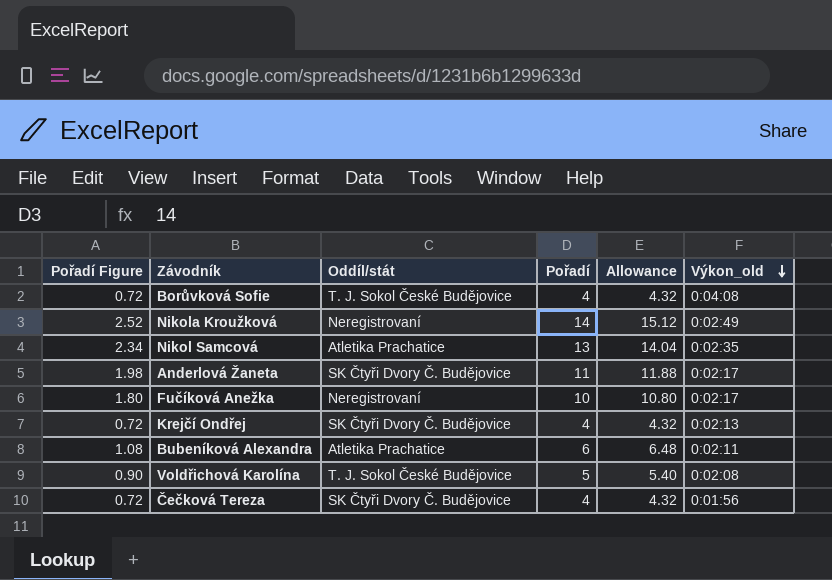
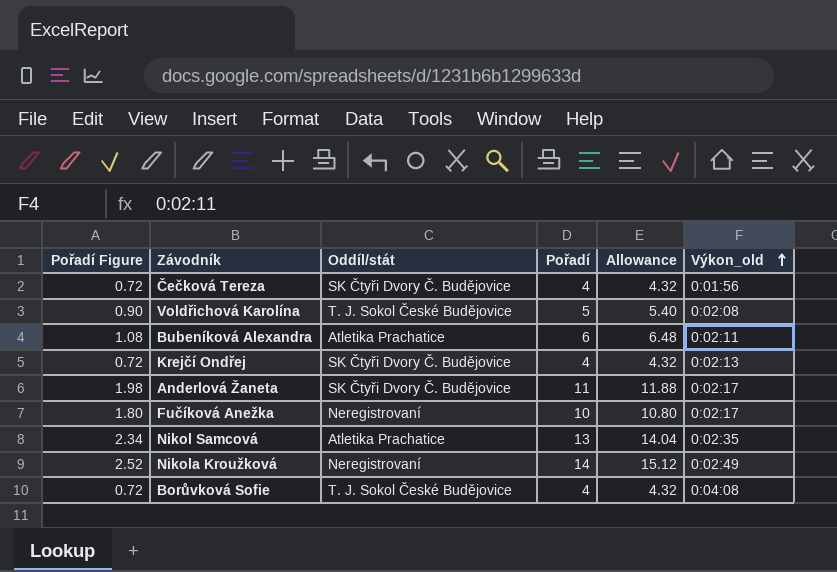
row order: Výkon_old descending -> Výkon_old ascending

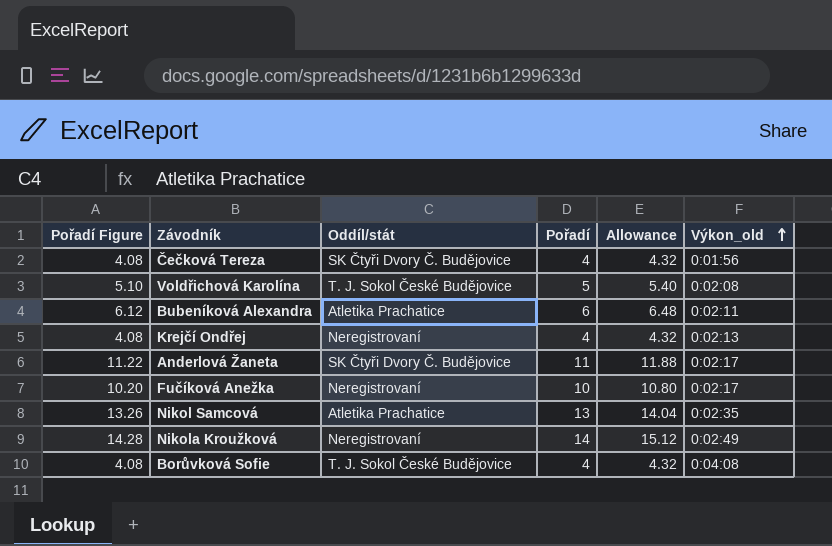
column Pořadí Figure | formula: [Pořadí] * 0.18 -> [Pořadí] * 1.02
Krejčí Ondřej | Oddíl/stát: SK Čtyři Dvory Č. Budějovice -> Neregistrovaní

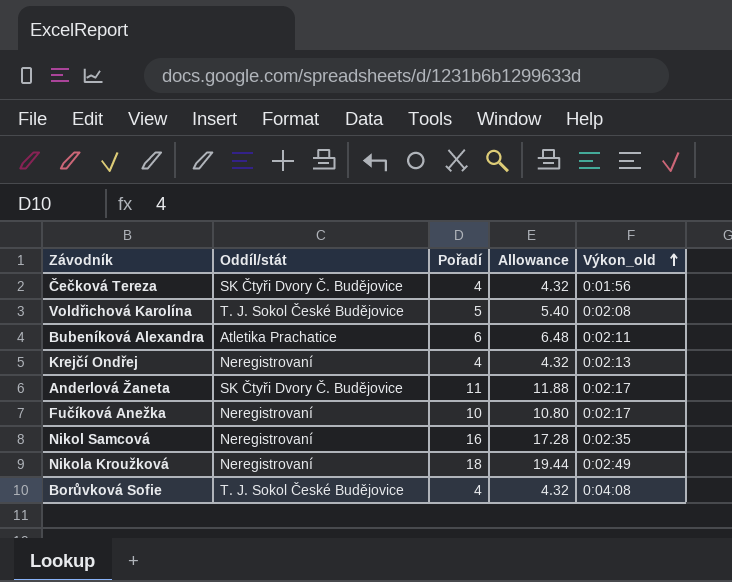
column Pořadí Figure | formula: [Pořadí] * 1.02 -> none
Nikol Samcová | Oddíl/stát: Atletika Prachatice -> Neregistrovaní
Nikol Samcová | Pořadí: 13 -> 16
Nikol Samcová | Allowance: 14.04 -> 17.28
Nikola Kroužková | Pořadí: 14 -> 18
Nikola Kroužková | Allowance: 15.12 -> 19.44

